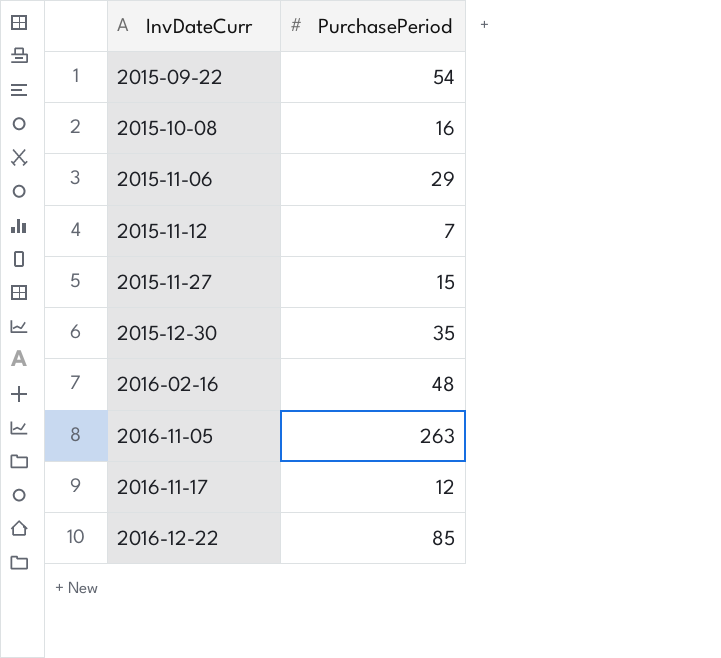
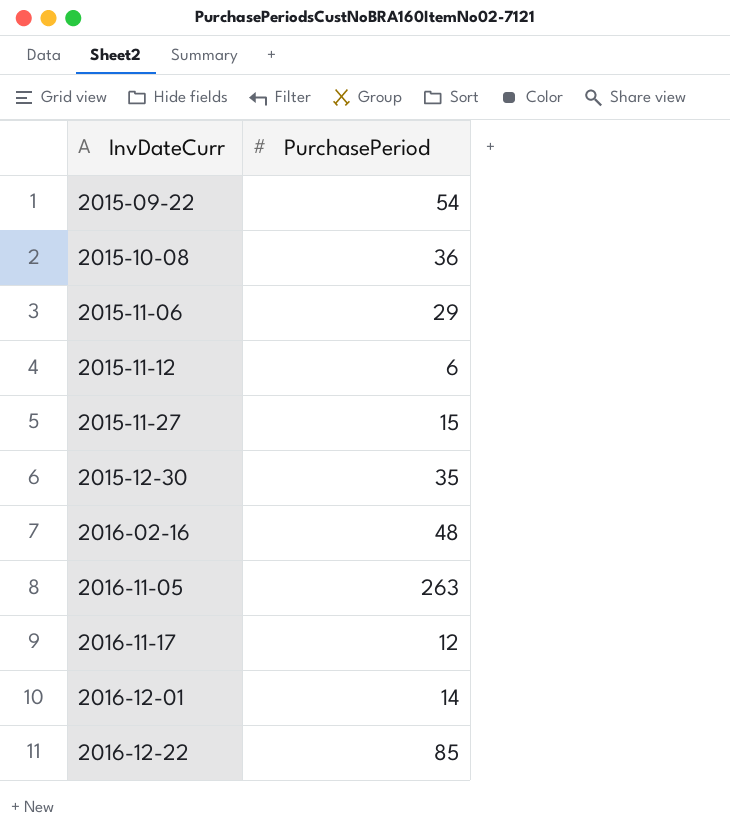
2015-10-08 | PurchasePeriod: 16 -> 36
2015-11-12 | PurchasePeriod: 7 -> 6
row 2016-12-01: none -> 14

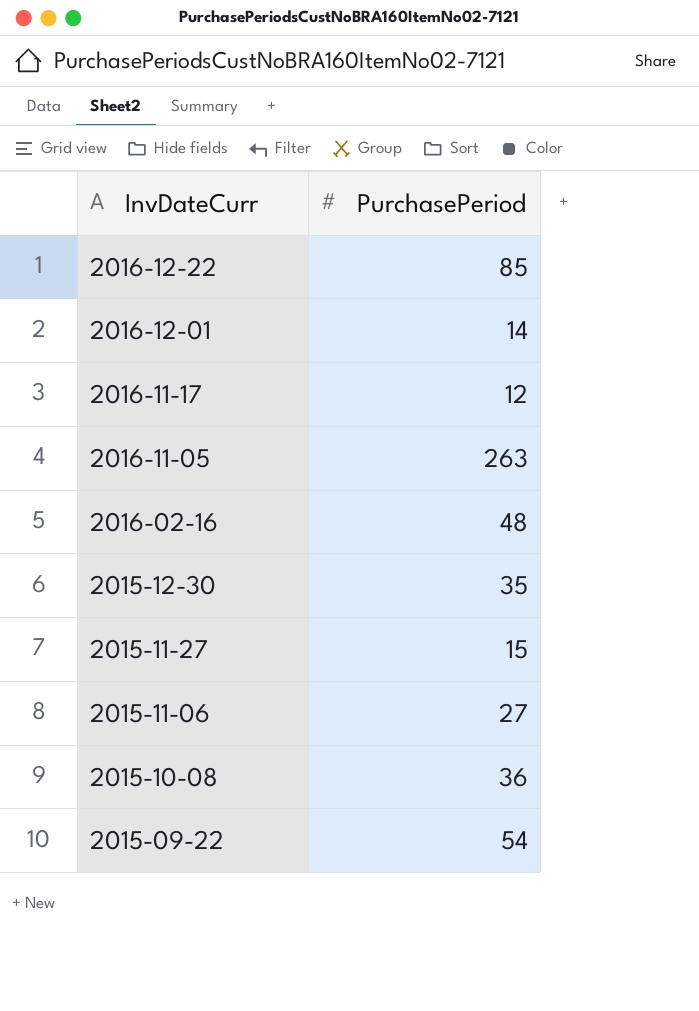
row order: InvDateCurr ascending -> InvDateCurr descending
row 2015-11-12: 6 -> none
2015-11-06 | PurchasePeriod: 29 -> 27

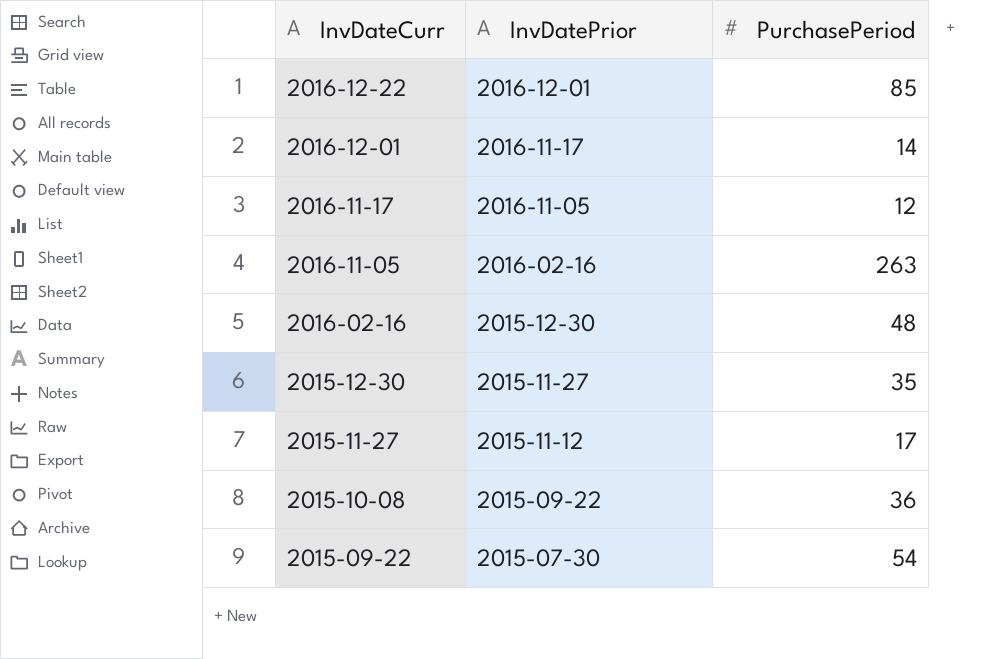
column InvDatePrior | position: none -> 2
row 2015-11-06: 27 -> none
2015-11-27 | PurchasePeriod: 15 -> 17

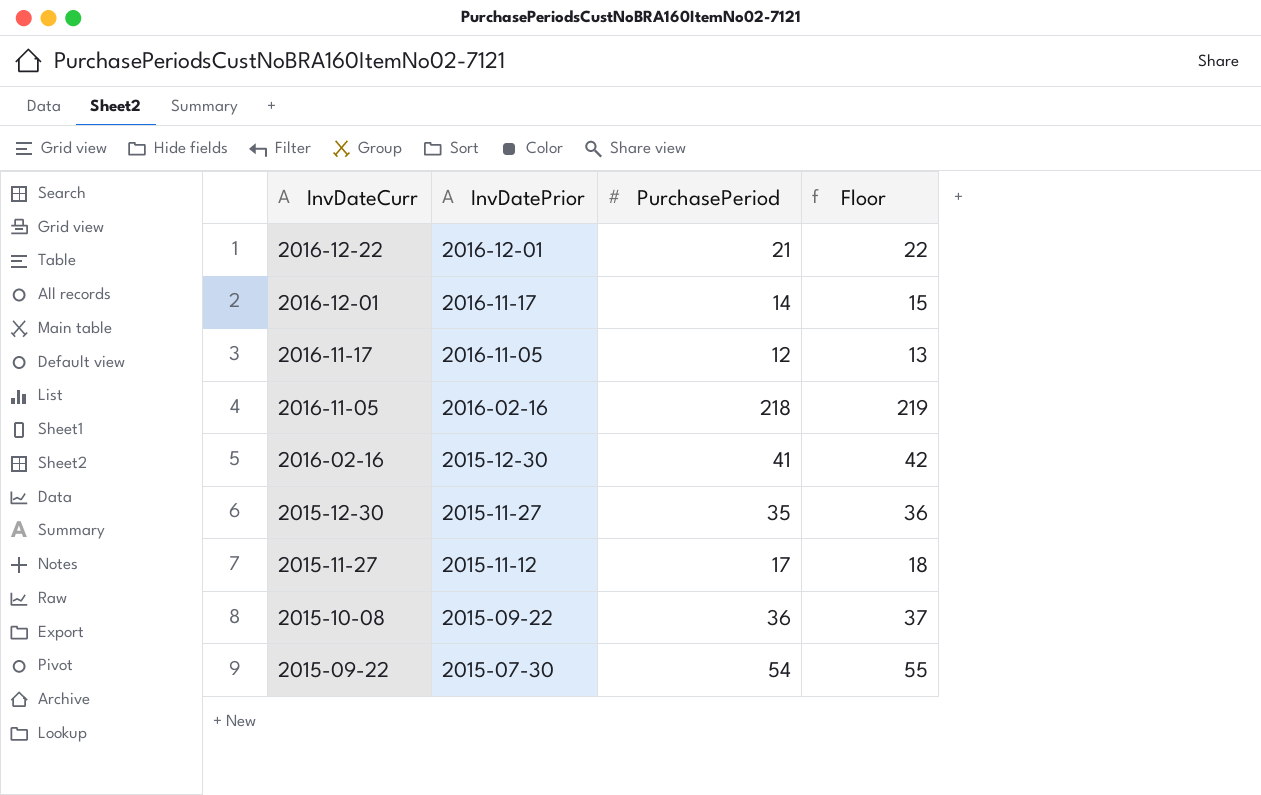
column Floor | formula: none -> [PurchasePeriod] + 1
2016-12-22 | PurchasePeriod: 85 -> 21
2016-11-05 | PurchasePeriod: 263 -> 218
2016-02-16 | PurchasePeriod: 48 -> 41

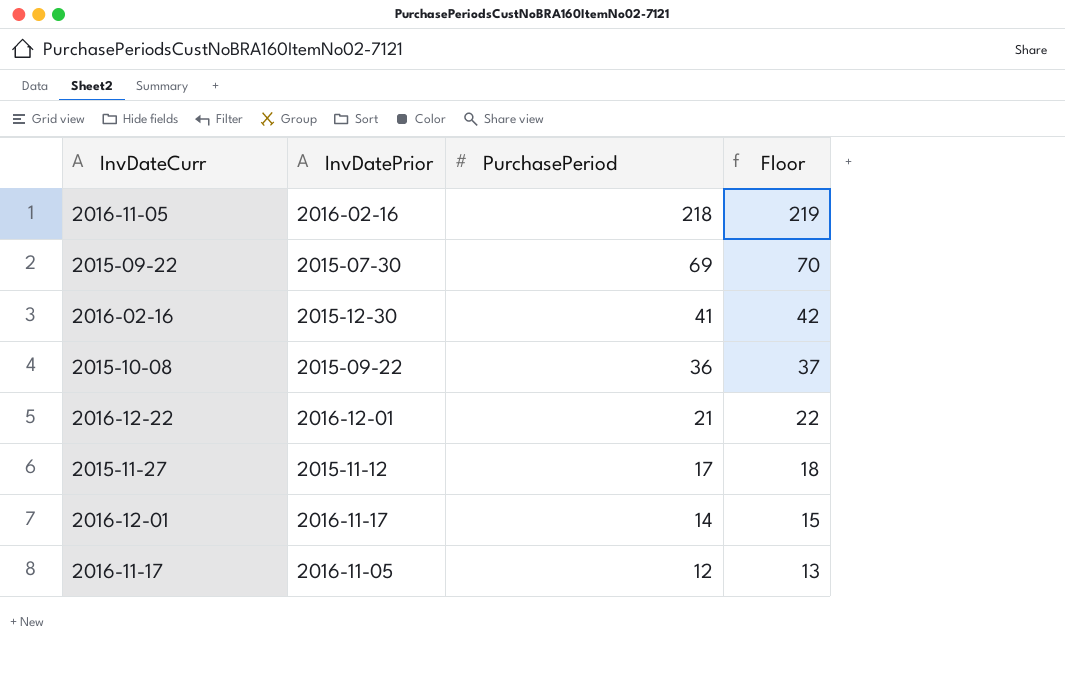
row order: InvDateCurr descending -> PurchasePeriod descending
row 2015-12-30: 2015-11-27 | 35 | 36 -> none
2015-09-22 | PurchasePeriod: 54 -> 69
2015-09-22 | Floor: 55 -> 70

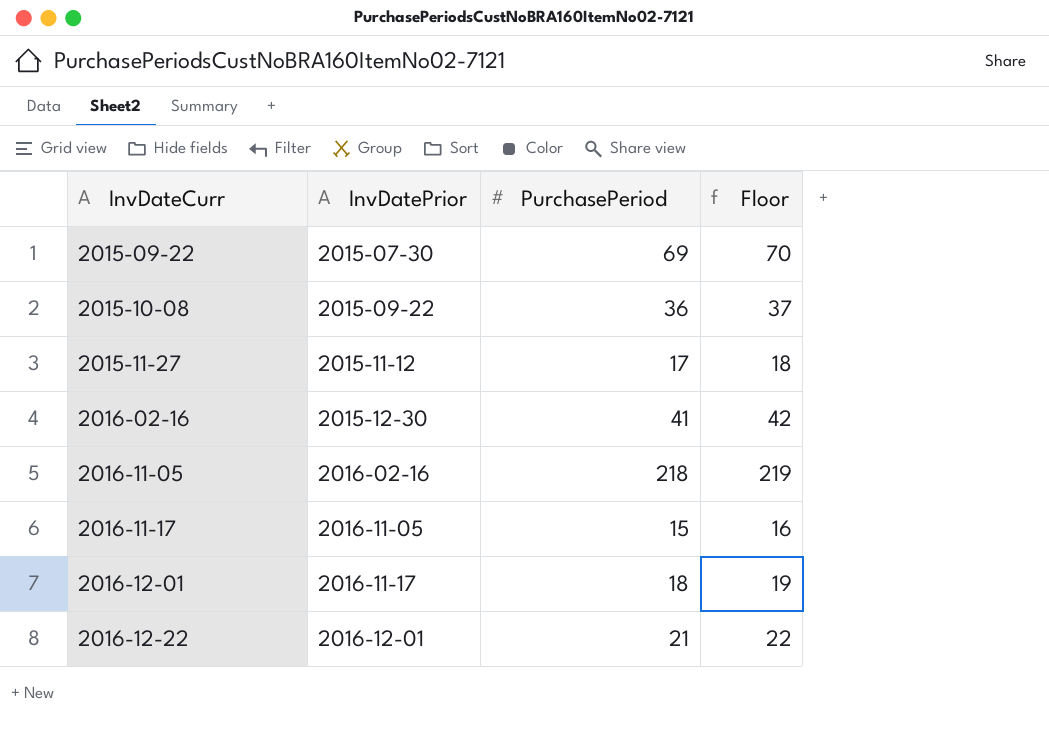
row order: PurchasePeriod descending -> InvDateCurr ascending
2016-11-17 | PurchasePeriod: 12 -> 15
2016-11-17 | Floor: 13 -> 16
2016-12-01 | PurchasePeriod: 14 -> 18
2016-12-01 | Floor: 15 -> 19

